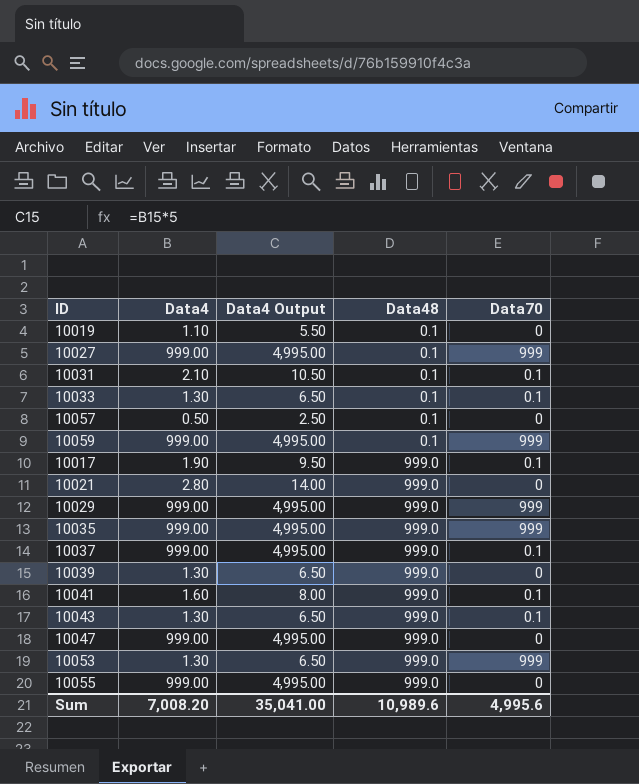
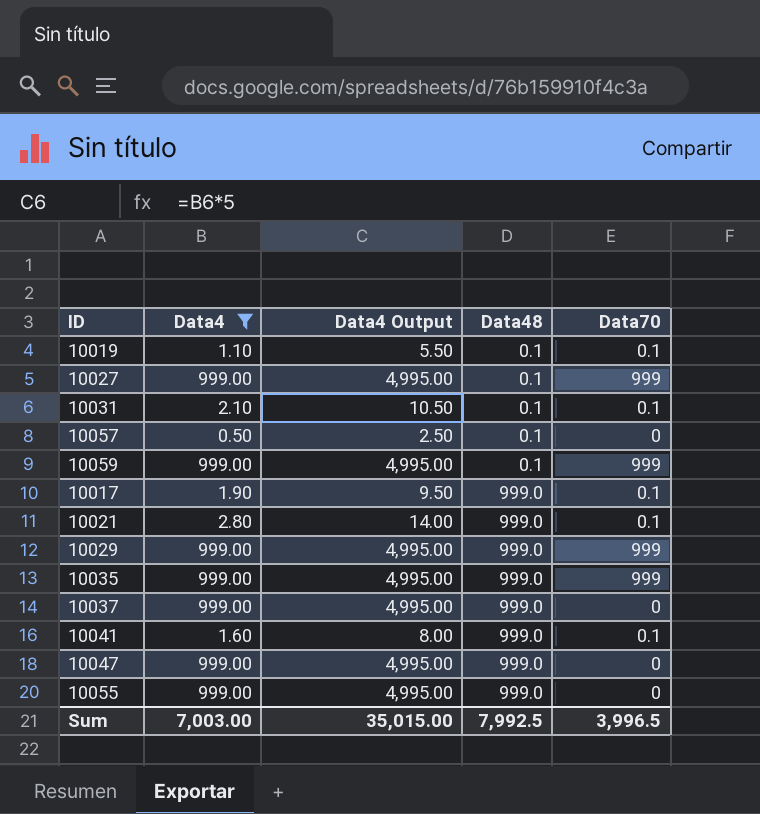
filter: none -> Data4 != 1.30
10019 | Data70: 0 -> 0.1
10021 | Data70: 0 -> 0.1
10037 | Data70: 0.1 -> 0
Sum | Data4: 7,008.20 -> 7,003.00
Sum | Data4 Output: 35,041.00 -> 35,015.00
Sum | Data48: 10,989.6 -> 7,992.5
Sum | Data70: 4,995.6 -> 3,996.5

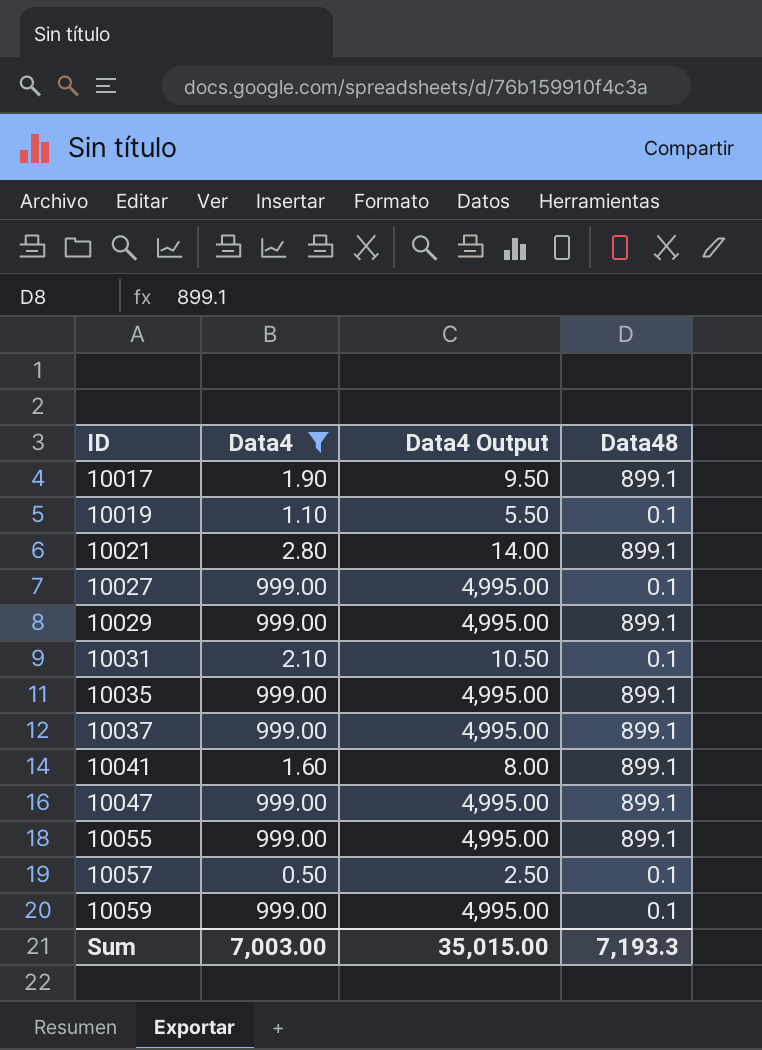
row order: Data48 ascending -> ID ascending
column Data70 | position: 5 -> none
10017 | Data48: 999.0 -> 899.1
10021 | Data48: 999.0 -> 899.1
10029 | Data48: 999.0 -> 899.1
10035 | Data48: 999.0 -> 899.1
10037 | Data48: 999.0 -> 899.1
10041 | Data48: 999.0 -> 899.1
10047 | Data48: 999.0 -> 899.1
10055 | Data48: 999.0 -> 899.1
Sum | Data48: 7,992.5 -> 7,193.3

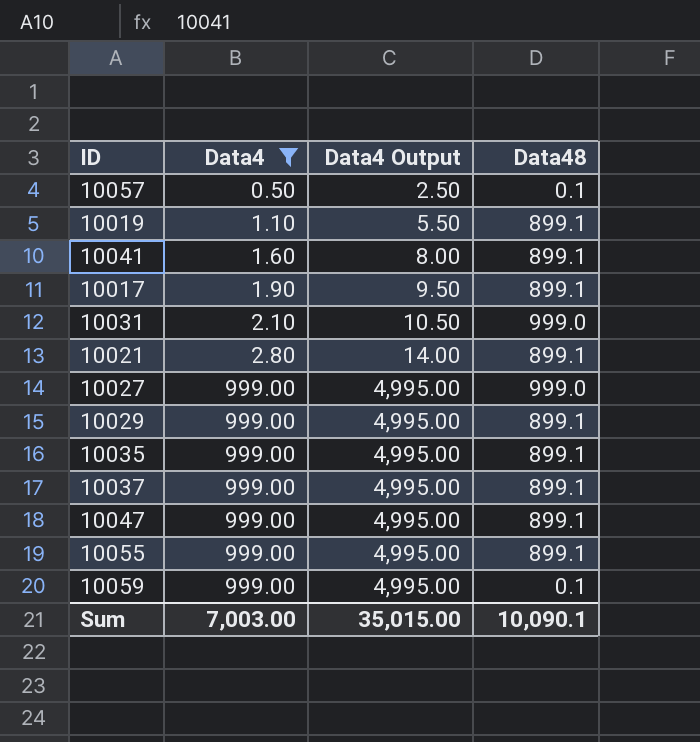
row order: ID ascending -> Data4 ascending
10019 | Data48: 0.1 -> 899.1
10031 | Data48: 0.1 -> 999.0
10027 | Data48: 0.1 -> 999.0
Sum | Data48: 7,193.3 -> 10,090.1

